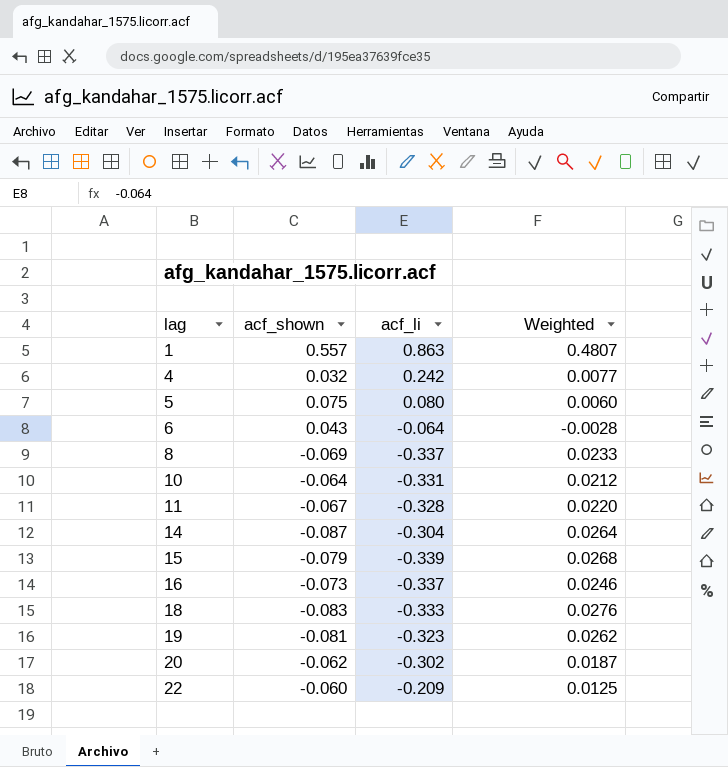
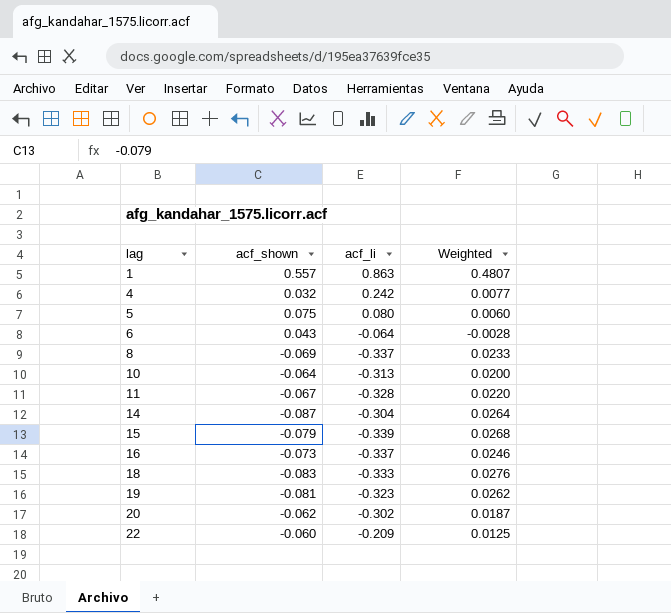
10 | acf_li: -0.331 -> -0.313
10 | Weighted: 0.0212 -> 0.0200

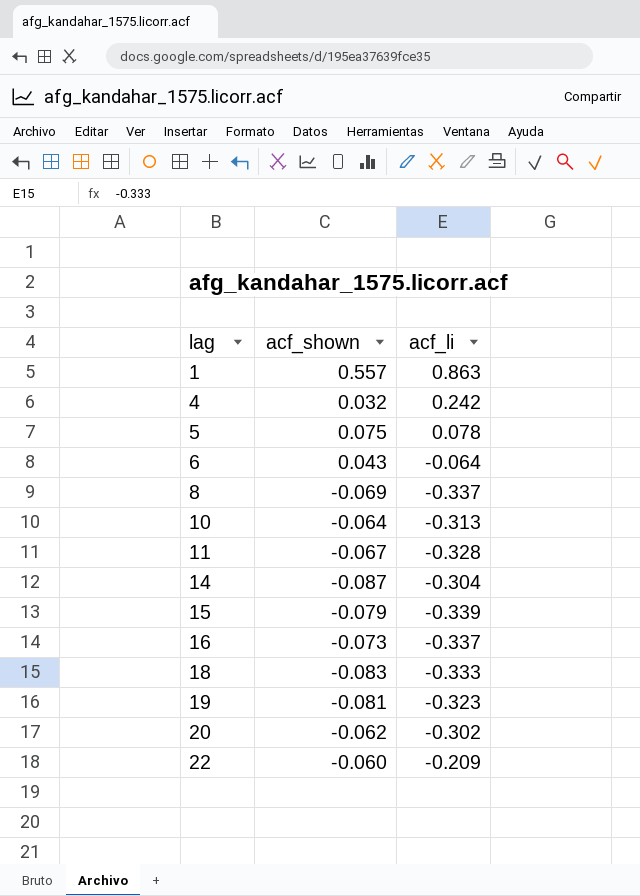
column Weighted | formula: [acf_shown] * [acf_li] -> none
5 | acf_li: 0.080 -> 0.078

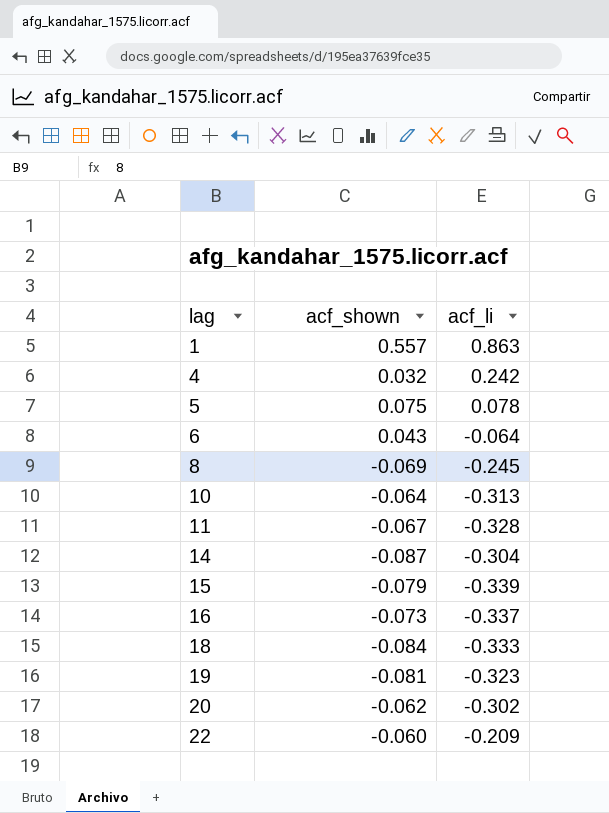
8 | acf_li: -0.337 -> -0.245
18 | acf_shown: -0.083 -> -0.084

